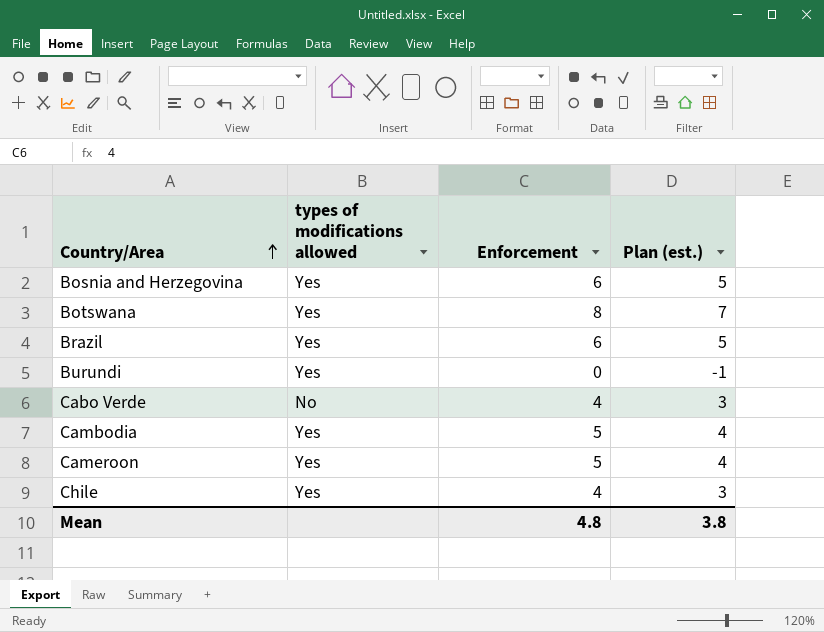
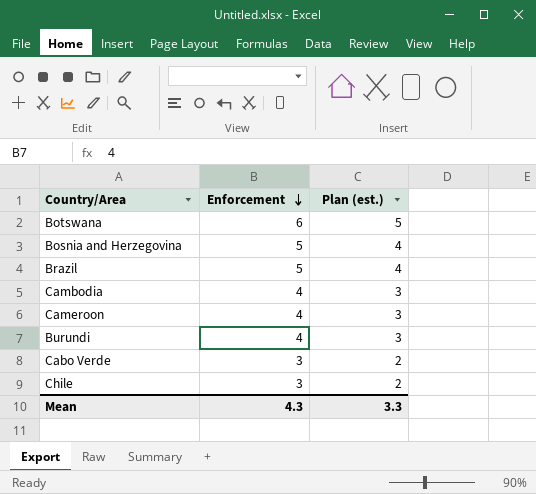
row order: Country/Area ascending -> Enforcement descending
column types of modifications allowed | position: 2 -> none
Botswana | Enforcement: 8 -> 6
Botswana | Plan (est.): 7 -> 5
Bosnia and Herzegovina | Enforcement: 6 -> 5
Bosnia and Herzegovina | Plan (est.): 5 -> 4
Brazil | Enforcement: 6 -> 5
Brazil | Plan (est.): 5 -> 4
Cambodia | Enforcement: 5 -> 4
Cambodia | Plan (est.): 4 -> 3
Cameroon | Enforcement: 5 -> 4
Cameroon | Plan (est.): 4 -> 3
Burundi | Enforcement: 0 -> 4
Burundi | Plan (est.): -1 -> 3
Cabo Verde | Enforcement: 4 -> 3
Cabo Verde | Plan (est.): 3 -> 2
Chile | Enforcement: 4 -> 3
Chile | Plan (est.): 3 -> 2
Mean | Enforcement: 4.8 -> 4.3
Mean | Plan (est.): 3.8 -> 3.3

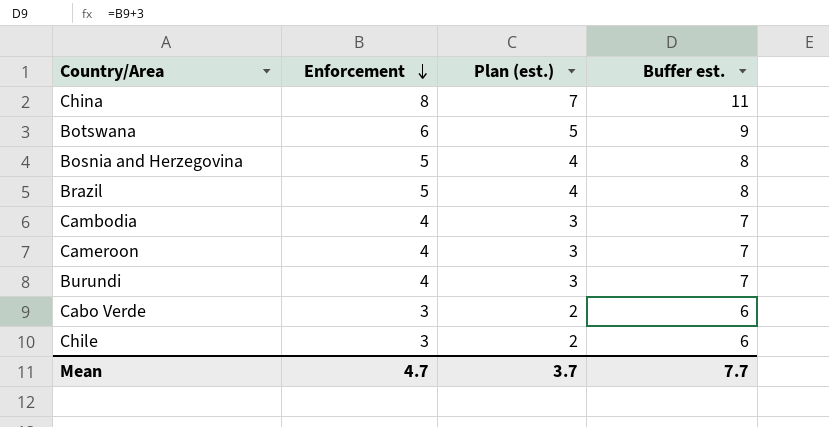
column Buffer est. | formula: none -> [Enforcement] + 3
row China: none -> 8 | 7 | 11
Mean | Enforcement: 4.3 -> 4.7
Mean | Plan (est.): 3.3 -> 3.7

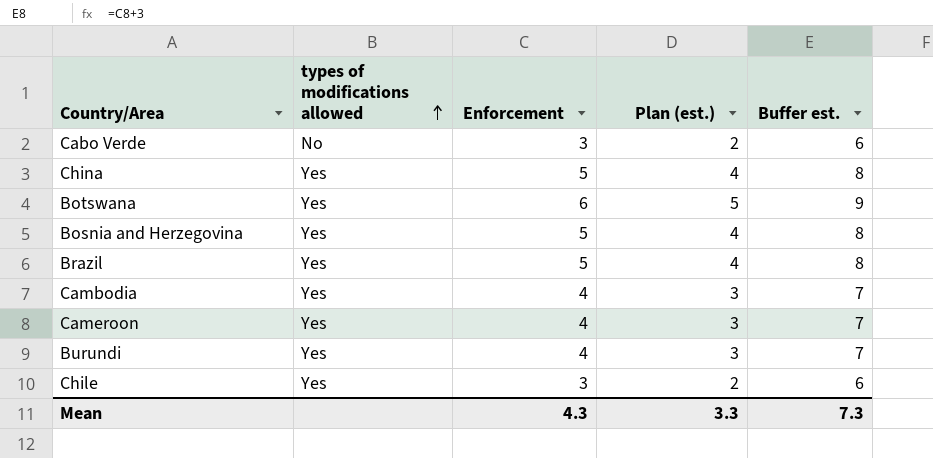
row order: Enforcement descending -> types of modifications allowed ascending
column types of modifications allowed | position: none -> 2
China | Enforcement: 8 -> 5
China | Plan (est.): 7 -> 4
China | Buffer est.: 11 -> 8
Mean | Enforcement: 4.7 -> 4.3
Mean | Plan (est.): 3.7 -> 3.3
Mean | Buffer est.: 7.7 -> 7.3

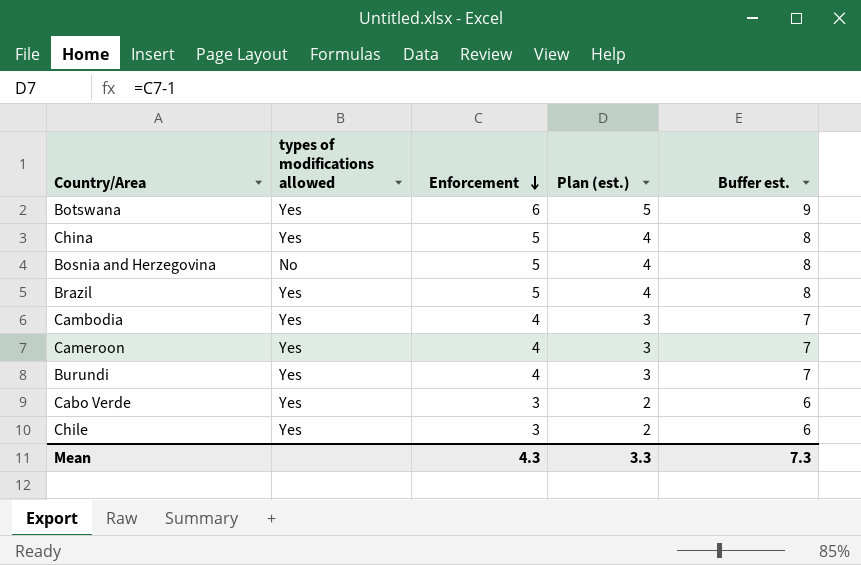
row order: types of modifications allowed ascending -> Enforcement descending
Bosnia and Herzegovina | types of modifications allowed: Yes -> No
Cabo Verde | types of modifications allowed: No -> Yes

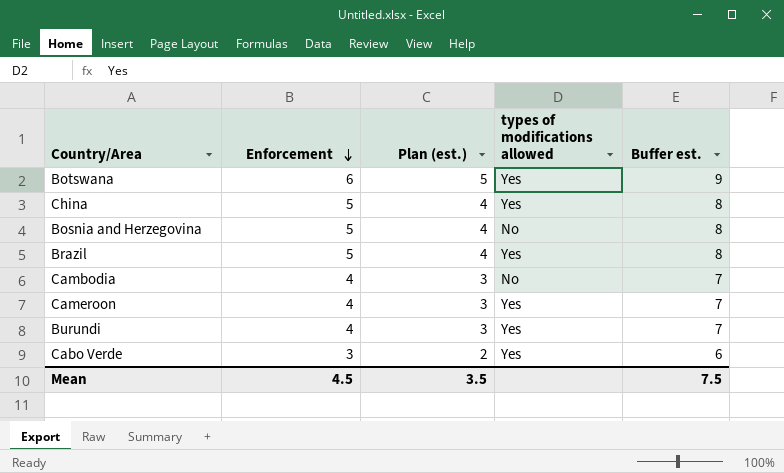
column types of modifications allowed | position: 2 -> 4
row Chile: Yes | 3 | 2 | 6 -> none
Cambodia | types of modifications allowed: Yes -> No
Mean | Enforcement: 4.3 -> 4.5
Mean | Plan (est.): 3.3 -> 3.5
Mean | Buffer est.: 7.3 -> 7.5

